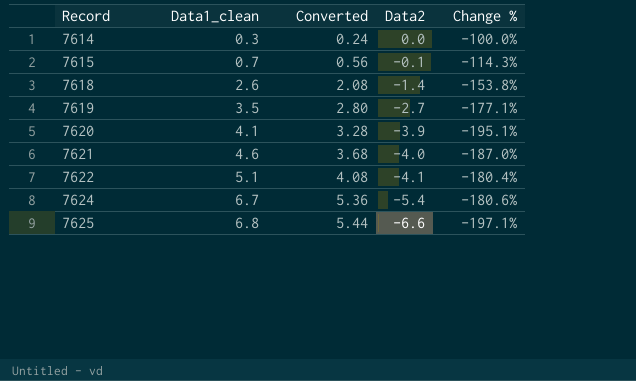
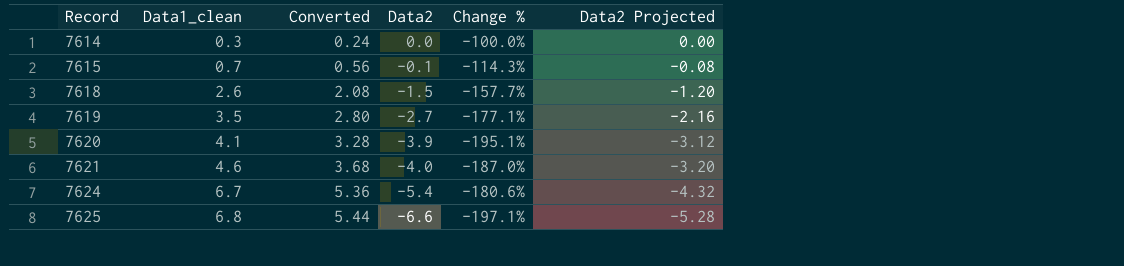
column Data2 Projected | formula: none -> [Data2] * 0.8
row 7622: 5.1 | 4.08 | -4.1 | -180.4% -> none
7618 | Data2: -1.4 -> -1.5
7618 | Change %: -153.8% -> -157.7%

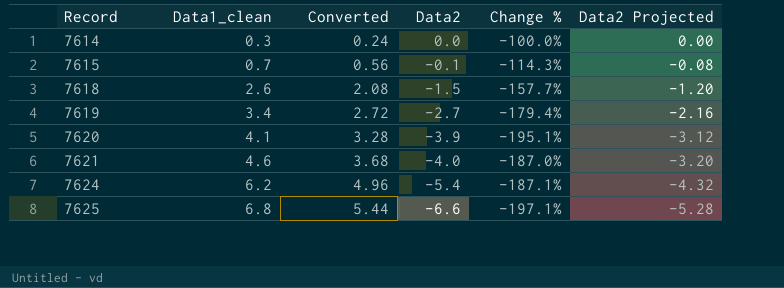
7619 | Data1_clean: 3.5 -> 3.4
7619 | Converted: 2.80 -> 2.72
7619 | Change %: -177.1% -> -179.4%
7624 | Data1_clean: 6.7 -> 6.2
7624 | Converted: 5.36 -> 4.96
7624 | Change %: -180.6% -> -187.1%

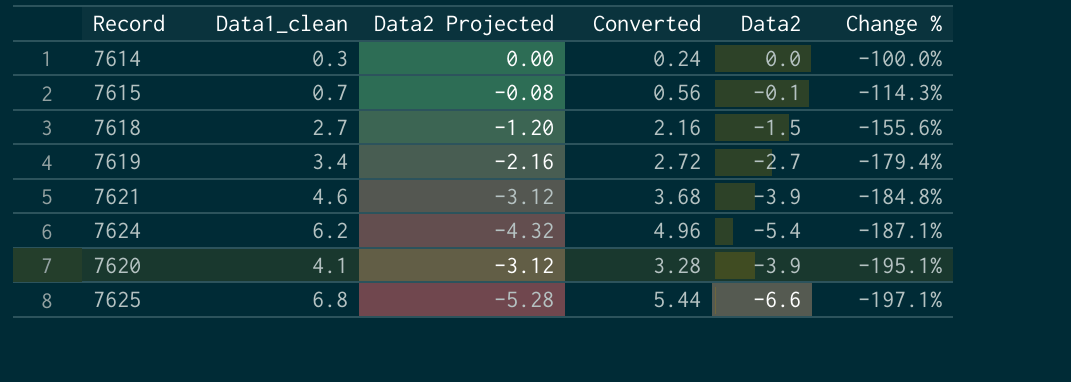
row order: Record ascending -> Change % descending
column Data2 Projected | position: 6 -> 3
7618 | Data1_clean: 2.6 -> 2.7
7618 | Converted: 2.08 -> 2.16
7618 | Change %: -157.7% -> -155.6%
7621 | Data2 Projected: -3.20 -> -3.12
7621 | Data2: -4.0 -> -3.9
7621 | Change %: -187.0% -> -184.8%

